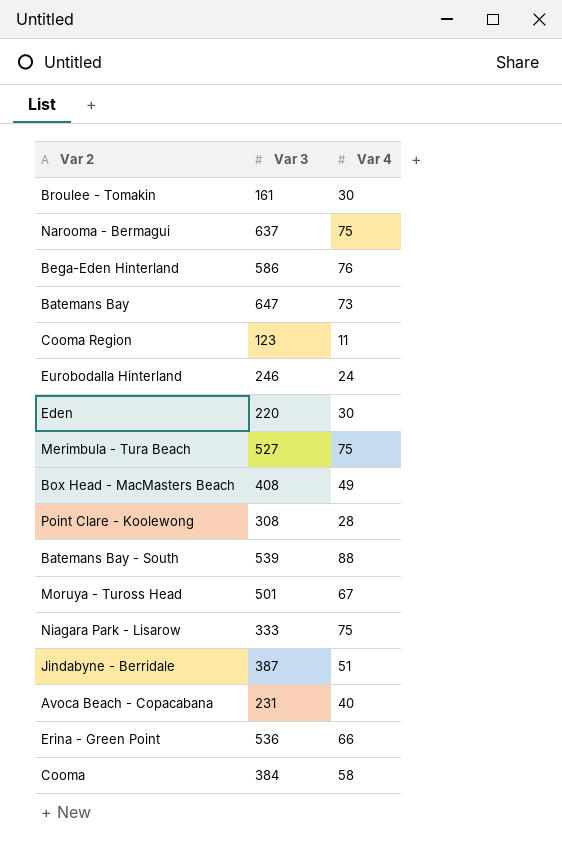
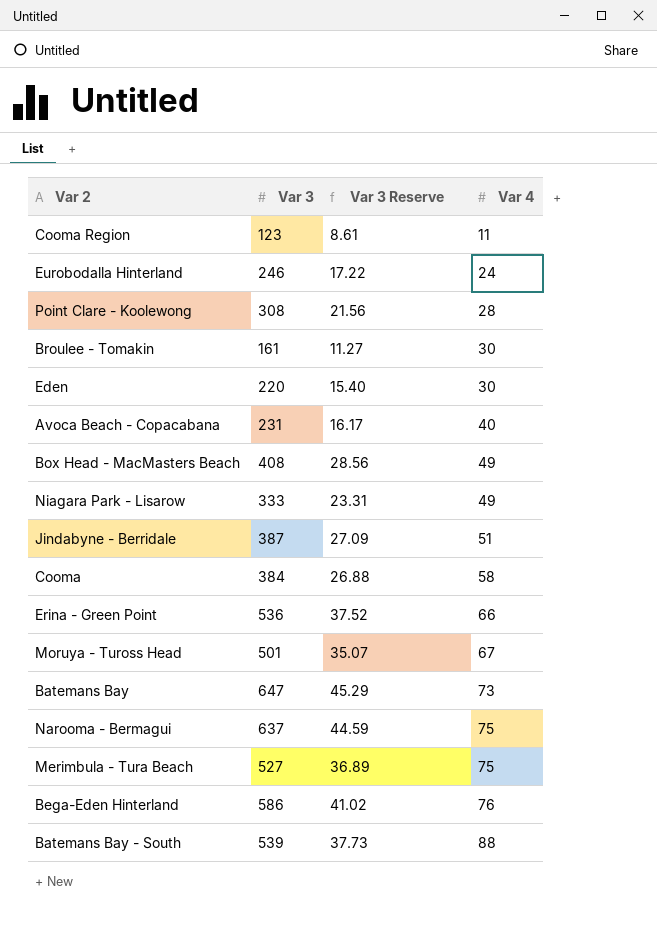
row order: none -> Var 4 ascending
column Var 3 Reserve | formula: none -> [Var 3] * 0.07
Niagara Park - Lisarow | Var 4: 75 -> 49

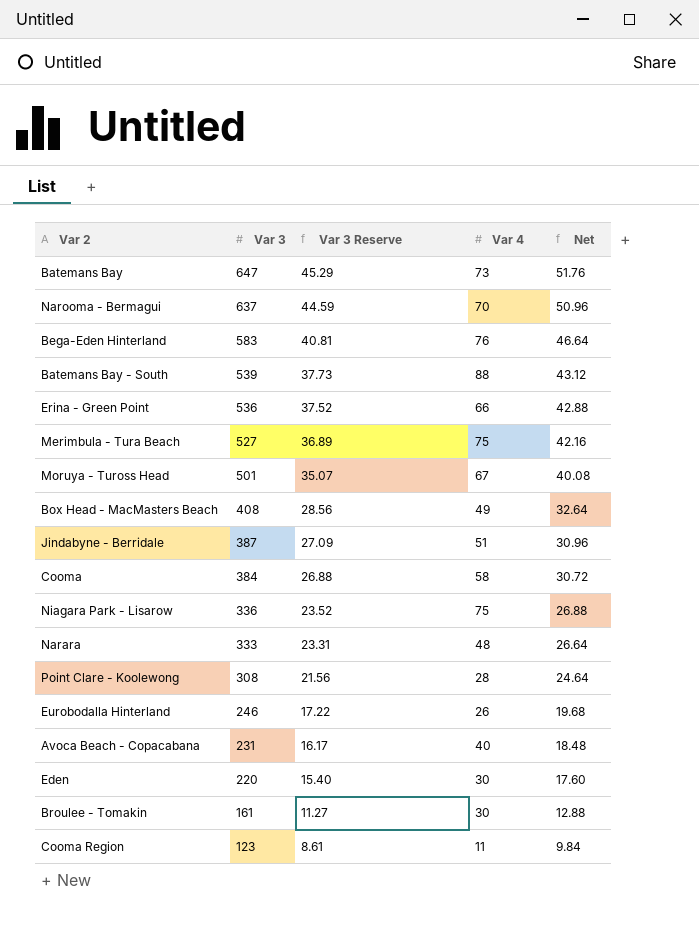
row order: Var 4 ascending -> Var 3 descending
column Net | formula: none -> [Var 3] * 0.08
Narooma - Bermagui | Var 4: 75 -> 70
Bega-Eden Hinterland | Var 3: 586 -> 583
Bega-Eden Hinterland | Var 3 Reserve: 41.02 -> 40.81
Niagara Park - Lisarow | Var 3: 333 -> 336
Niagara Park - Lisarow | Var 3 Reserve: 23.31 -> 23.52
Niagara Park - Lisarow | Var 4: 49 -> 75
row Narara: none -> 333 | 23.31 | 48 | 26.64
Eurobodalla Hinterland | Var 4: 24 -> 26

